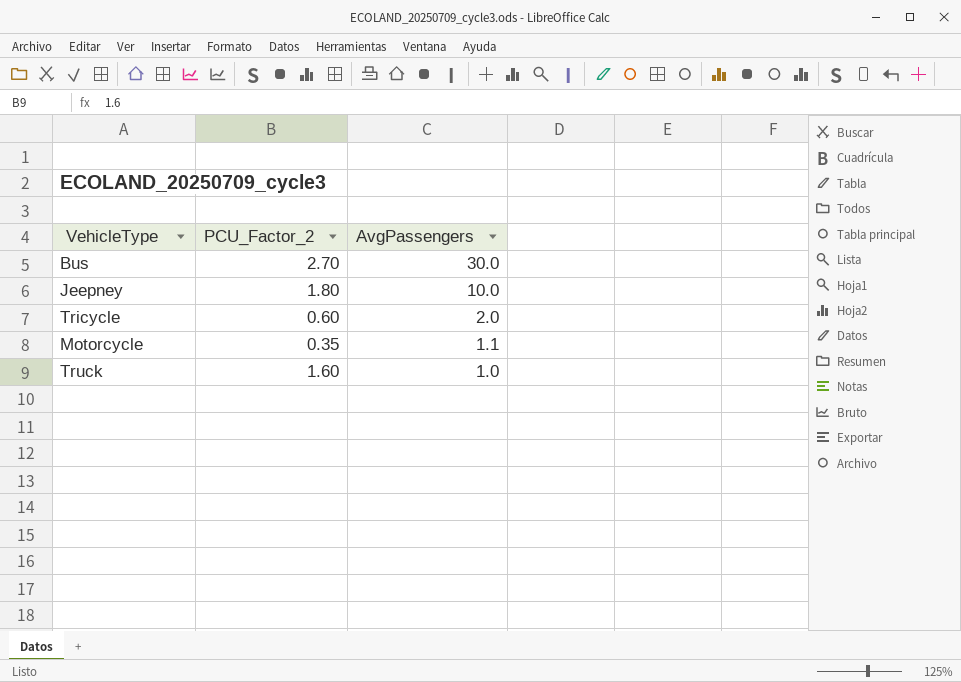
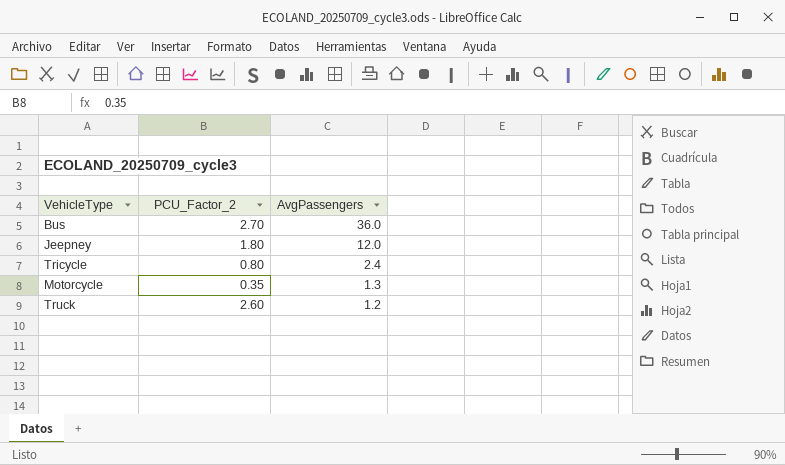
Bus | AvgPassengers: 30.0 -> 36.0
Jeepney | AvgPassengers: 10.0 -> 12.0
Tricycle | PCU_Factor_2: 0.60 -> 0.80
Tricycle | AvgPassengers: 2.0 -> 2.4
Motorcycle | AvgPassengers: 1.1 -> 1.3
Truck | PCU_Factor_2: 1.60 -> 2.60
Truck | AvgPassengers: 1.0 -> 1.2

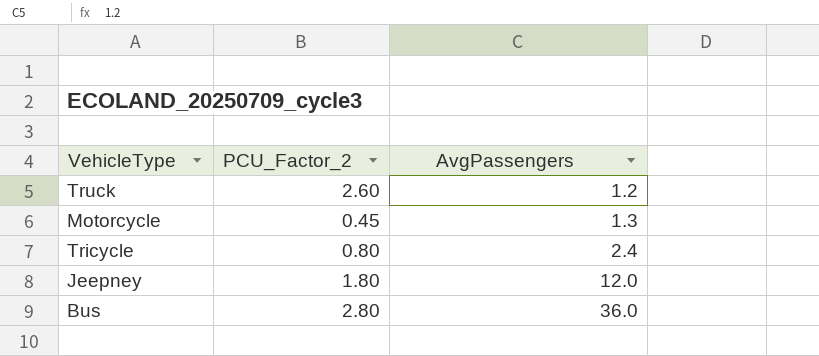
row order: AvgPassengers descending -> AvgPassengers ascending
Motorcycle | PCU_Factor_2: 0.35 -> 0.45
Bus | PCU_Factor_2: 2.70 -> 2.80

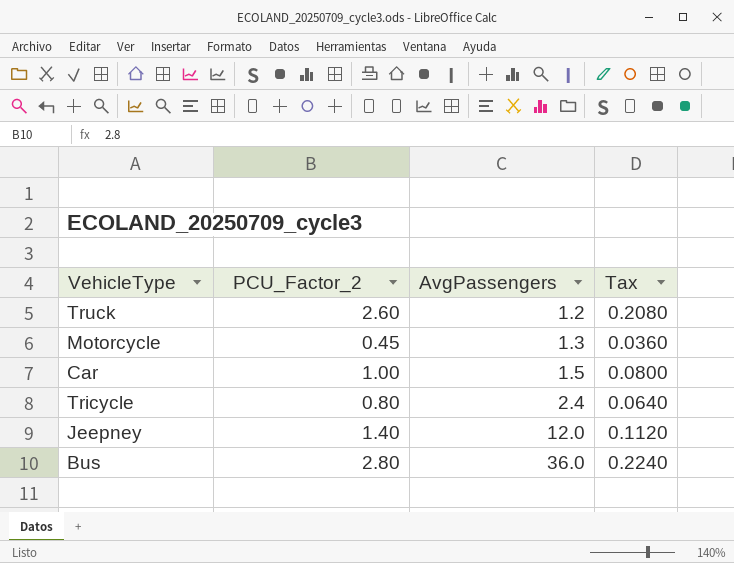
column Tax | formula: none -> [PCU_Factor_2] * 0.08
row Car: none -> 1.00 | 1.5 | 0.0800
Jeepney | PCU_Factor_2: 1.80 -> 1.40

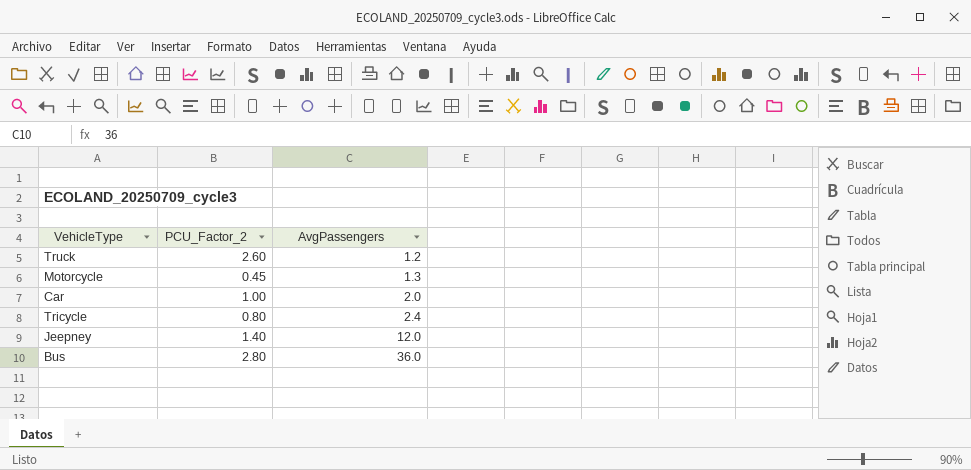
column Tax | formula: [PCU_Factor_2] * 0.08 -> none
Car | AvgPassengers: 1.5 -> 2.0

